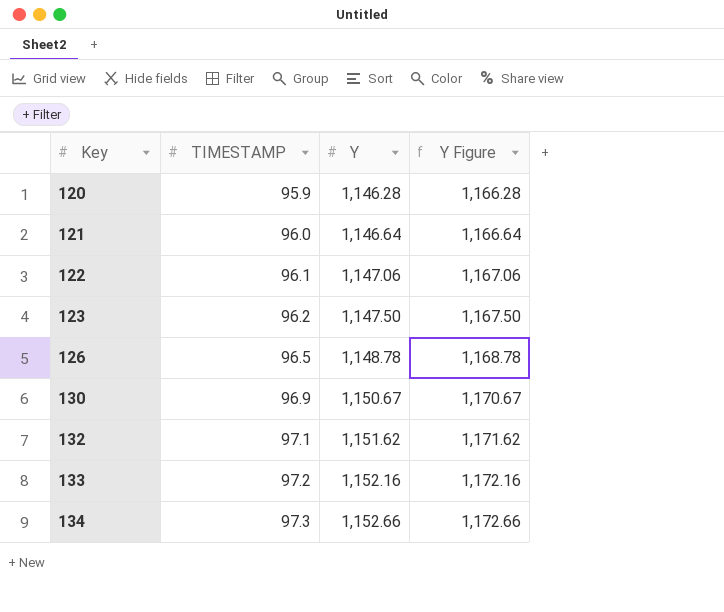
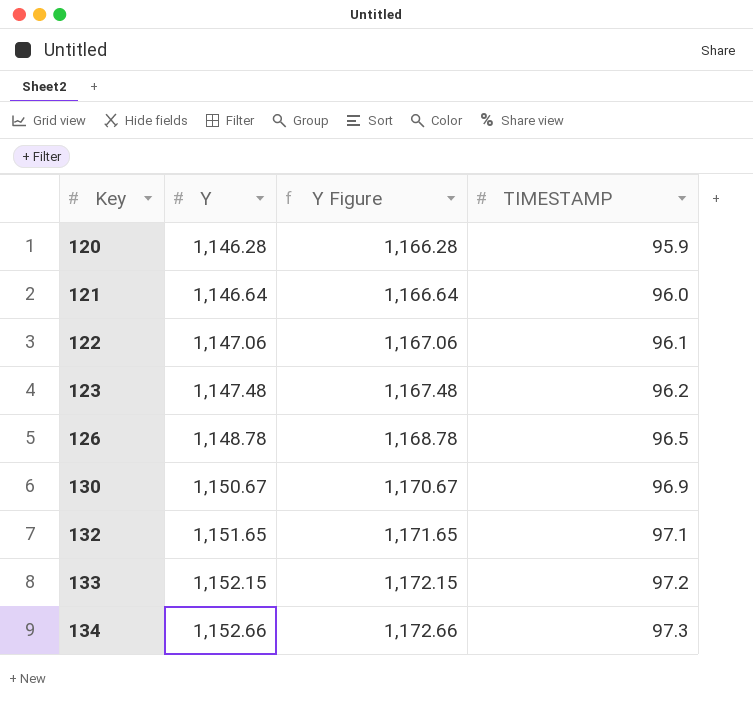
column TIMESTAMP | position: 2 -> 4
123 | Y: 1,147.50 -> 1,147.48
123 | Y Figure: 1,167.50 -> 1,167.48
132 | Y: 1,151.62 -> 1,151.65
132 | Y Figure: 1,171.62 -> 1,171.65
133 | Y: 1,152.16 -> 1,152.15
133 | Y Figure: 1,172.16 -> 1,172.15

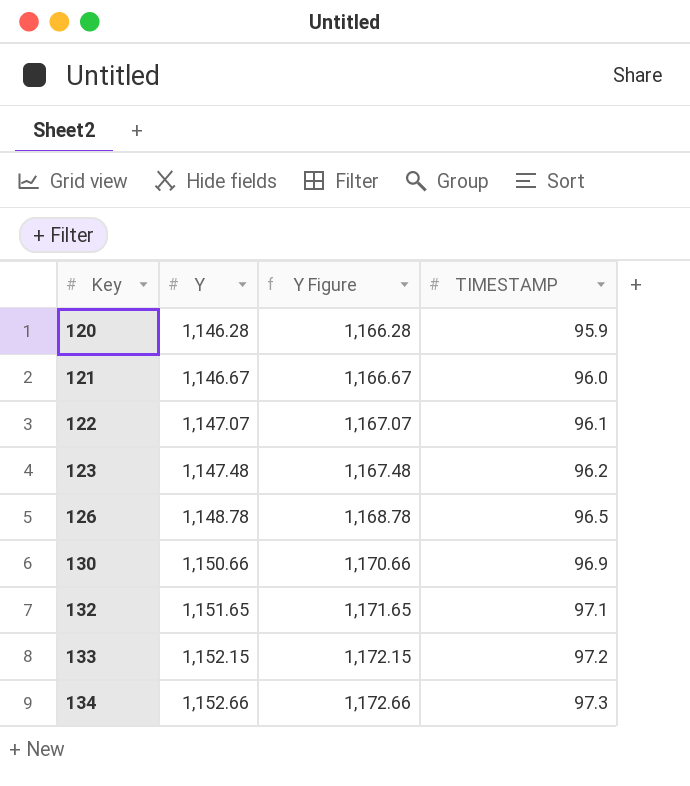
121 | Y: 1,146.64 -> 1,146.67
121 | Y Figure: 1,166.64 -> 1,166.67
122 | Y: 1,147.06 -> 1,147.07
122 | Y Figure: 1,167.06 -> 1,167.07
130 | Y: 1,150.67 -> 1,150.66
130 | Y Figure: 1,170.67 -> 1,170.66

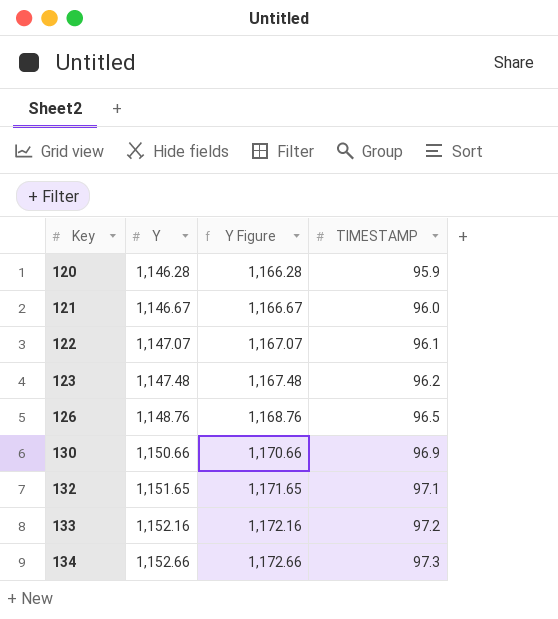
126 | Y: 1,148.78 -> 1,148.76
126 | Y Figure: 1,168.78 -> 1,168.76
133 | Y: 1,152.15 -> 1,152.16
133 | Y Figure: 1,172.15 -> 1,172.16

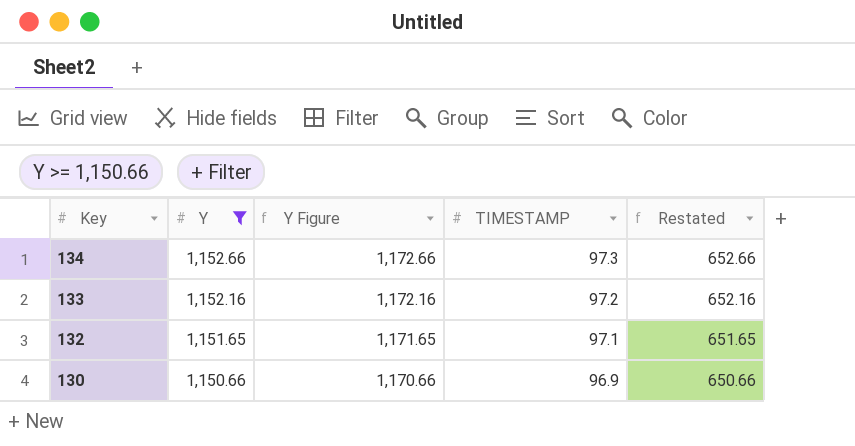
filter: none -> Y >= 1,150.66
row order: Key ascending -> Key descending
column Restated | formula: none -> [Y] - 500

